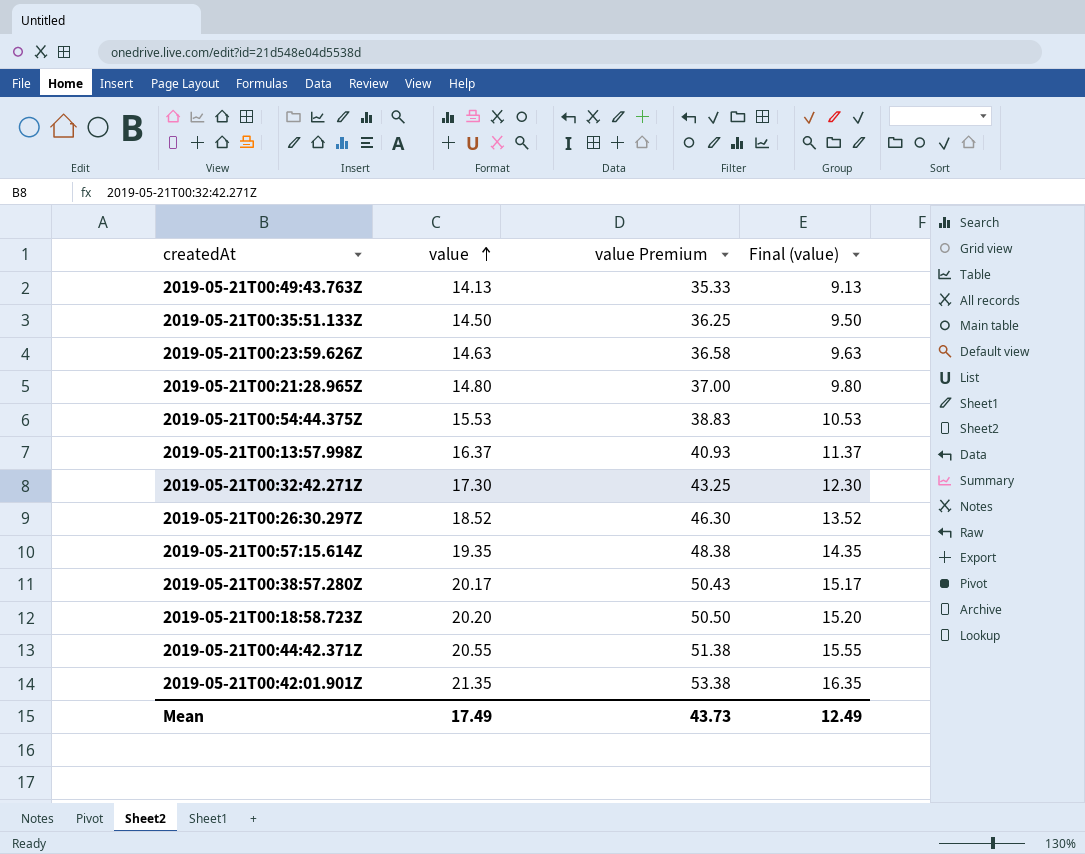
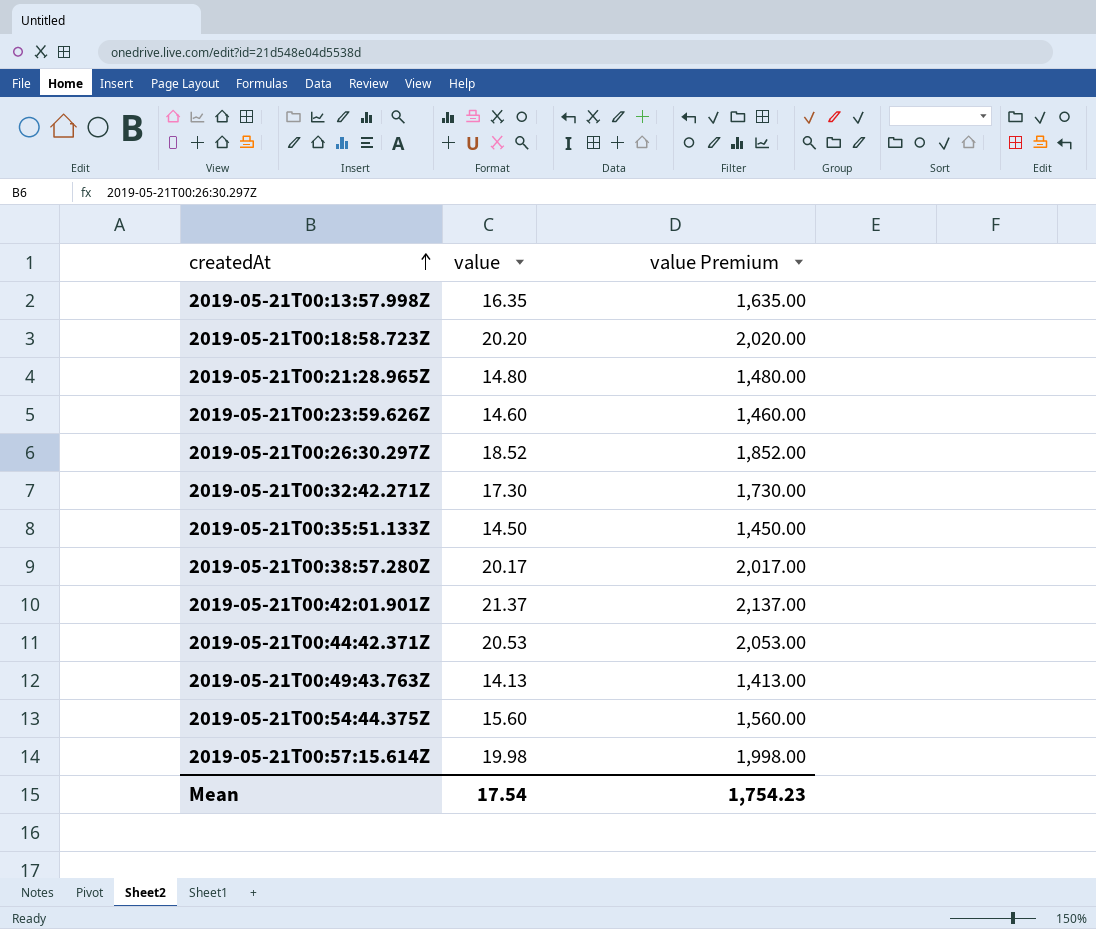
row order: value ascending -> createdAt ascending
column Final (value) | formula: [value] - 5 -> none
column value Premium | formula: [value] * 2.5 -> [value] * 100
2019-05-21T00:13:57.998Z | value: 16.37 -> 16.35
2019-05-21T00:23:59.626Z | value: 14.63 -> 14.60
2019-05-21T00:42:01.901Z | value: 21.35 -> 21.37
2019-05-21T00:44:42.371Z | value: 20.55 -> 20.53
2019-05-21T00:54:44.375Z | value: 15.53 -> 15.60
2019-05-21T00:57:15.614Z | value: 19.35 -> 19.98
Mean | value: 17.49 -> 17.54
Mean | value Premium: 43.73 -> 1,754.23

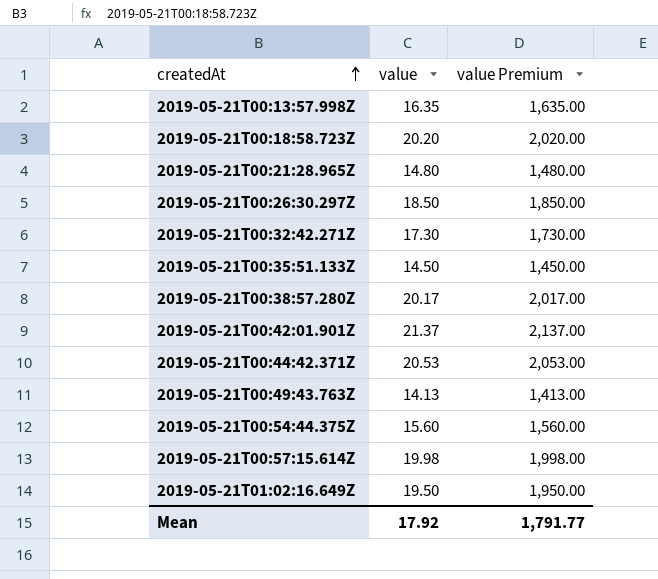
row 2019-05-21T00:23:59.626Z: 14.60 | 1,460.00 -> none
2019-05-21T00:26:30.297Z | value: 18.52 -> 18.50
2019-05-21T00:26:30.297Z | value Premium: 1,852.00 -> 1,850.00
row 2019-05-21T01:02:16.649Z: none -> 19.50 | 1,950.00
Mean | value: 17.54 -> 17.92
Mean | value Premium: 1,754.23 -> 1,791.77

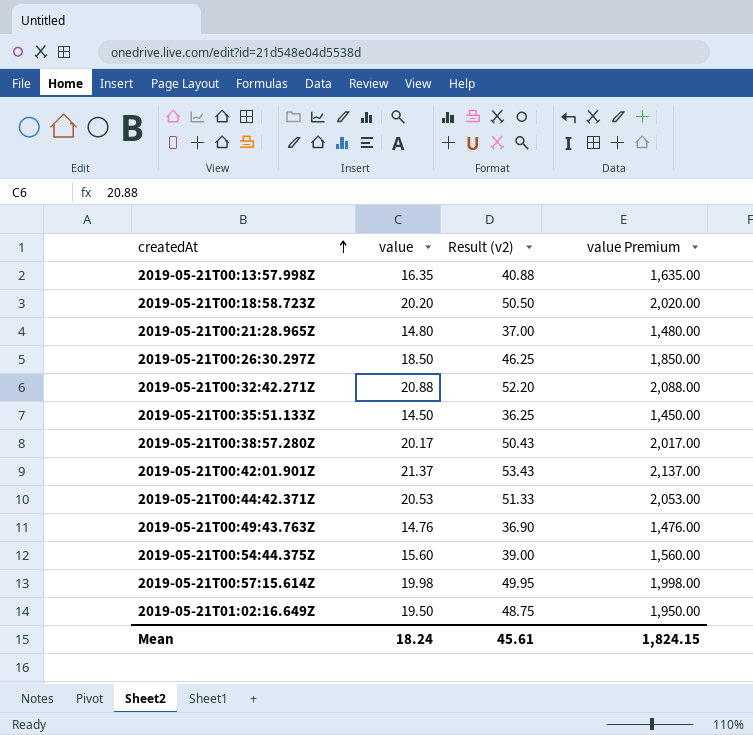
column Result (v2) | formula: none -> [value] * 2.5
2019-05-21T00:32:42.271Z | value: 17.30 -> 20.88
2019-05-21T00:32:42.271Z | value Premium: 1,730.00 -> 2,088.00
2019-05-21T00:49:43.763Z | value: 14.13 -> 14.76
2019-05-21T00:49:43.763Z | value Premium: 1,413.00 -> 1,476.00
Mean | value: 17.92 -> 18.24
Mean | value Premium: 1,791.77 -> 1,824.15

